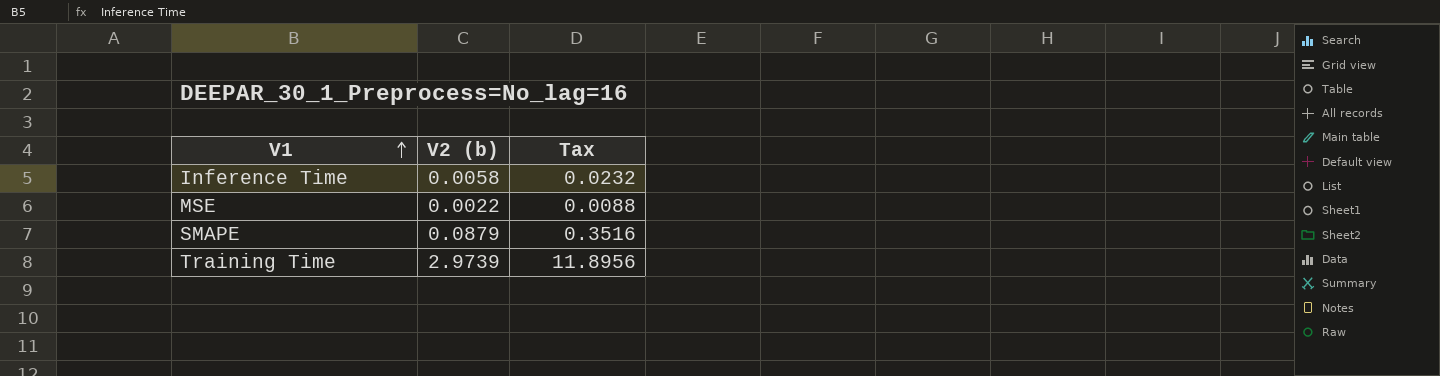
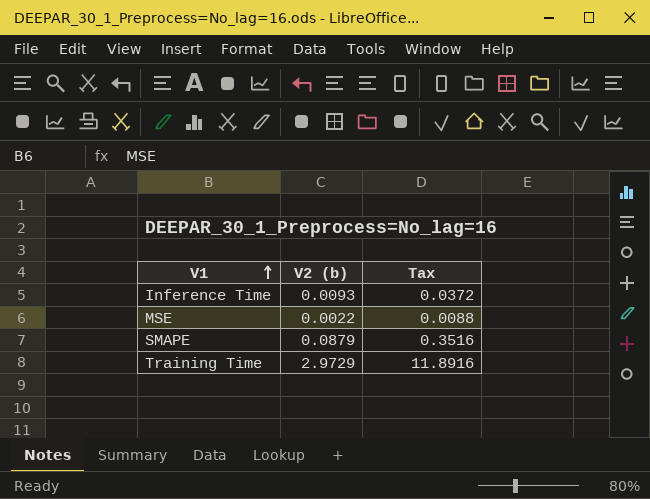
Inference Time | V2 (b): 0.0058 -> 0.0093
Inference Time | Tax: 0.0232 -> 0.0372
Training Time | V2 (b): 2.9739 -> 2.9729
Training Time | Tax: 11.8956 -> 11.8916

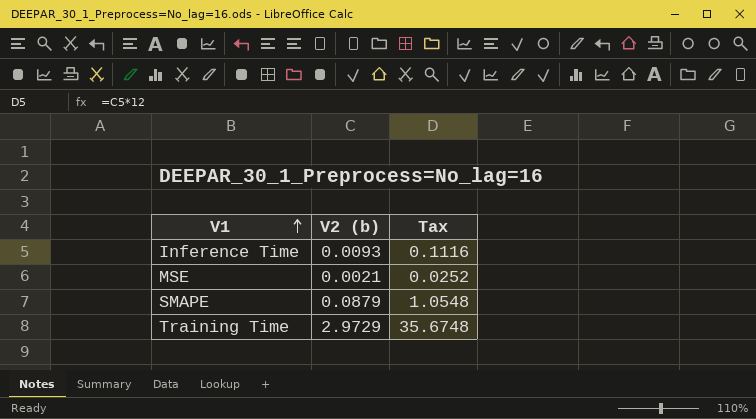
column Tax | formula: [V2 (b)] * 4 -> [V2 (b)] * 12
MSE | V2 (b): 0.0022 -> 0.0021

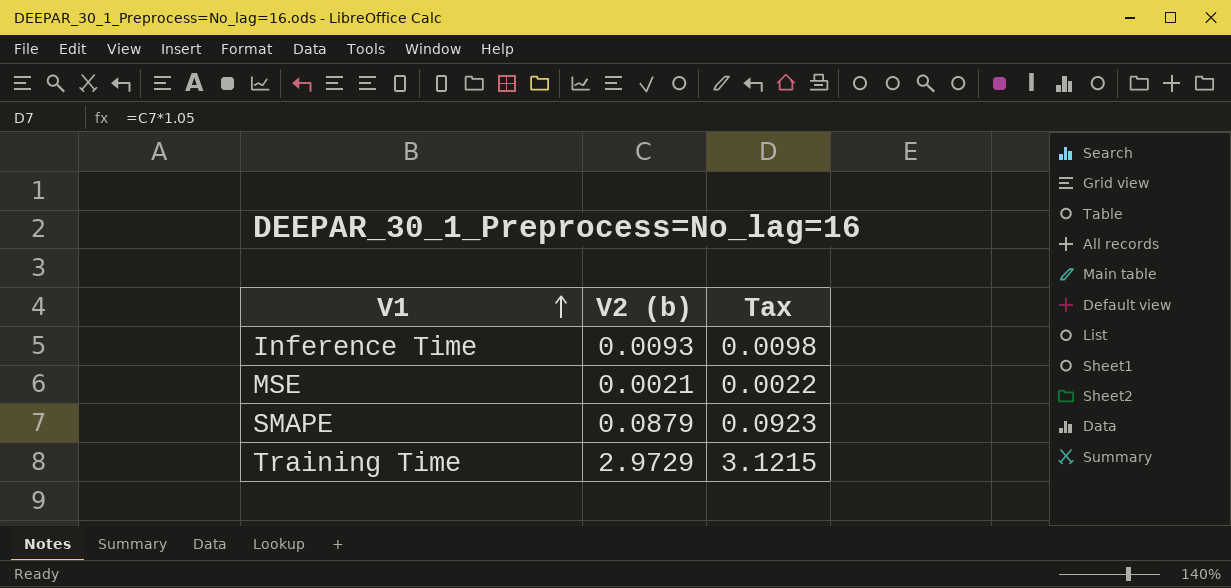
column Tax | formula: [V2 (b)] * 12 -> [V2 (b)] * 1.05

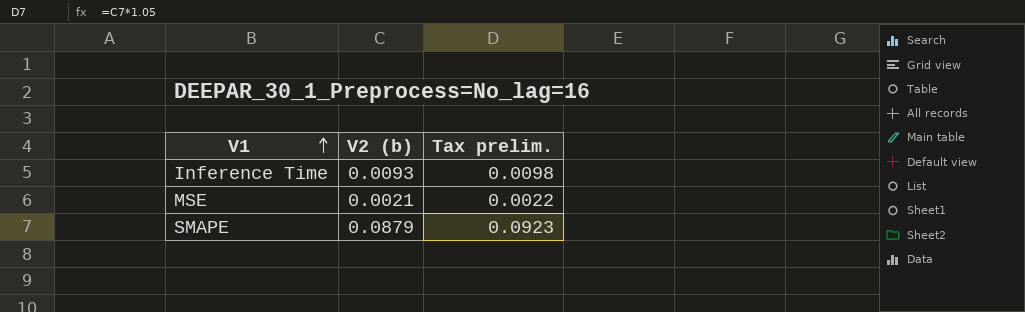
column name: Tax -> Tax prelim.
row Training Time: 2.9729 | 3.1215 -> none

